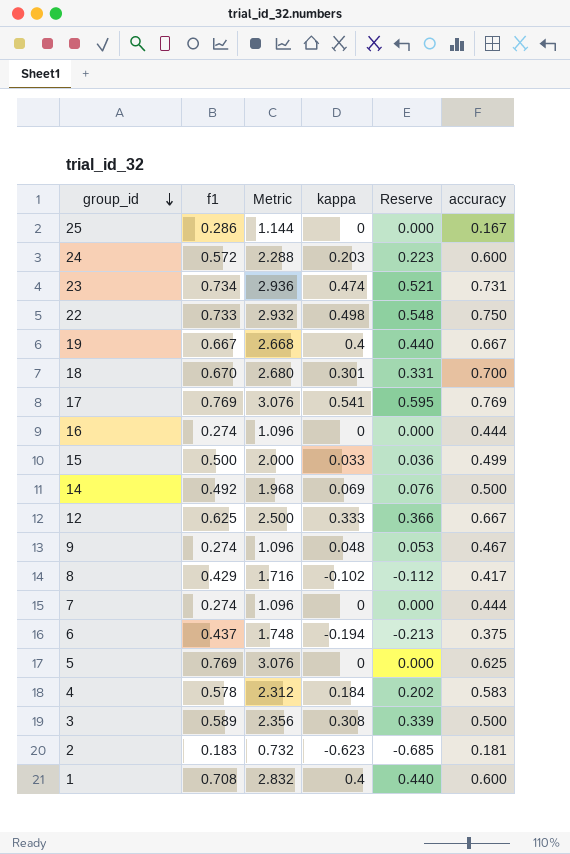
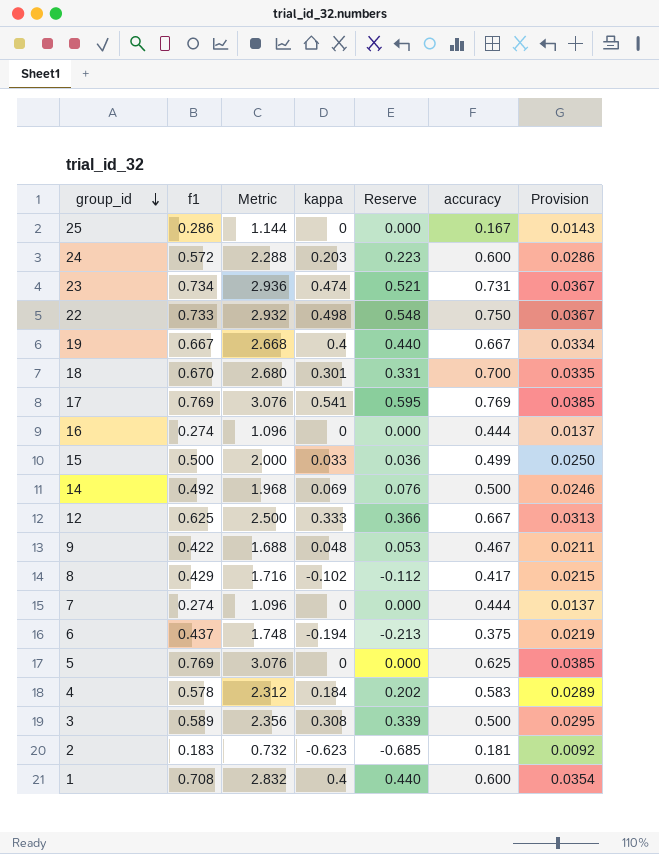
column Provision | formula: none -> [f1] * 0.05
9 | f1: 0.274 -> 0.422
9 | Metric: 1.096 -> 1.688

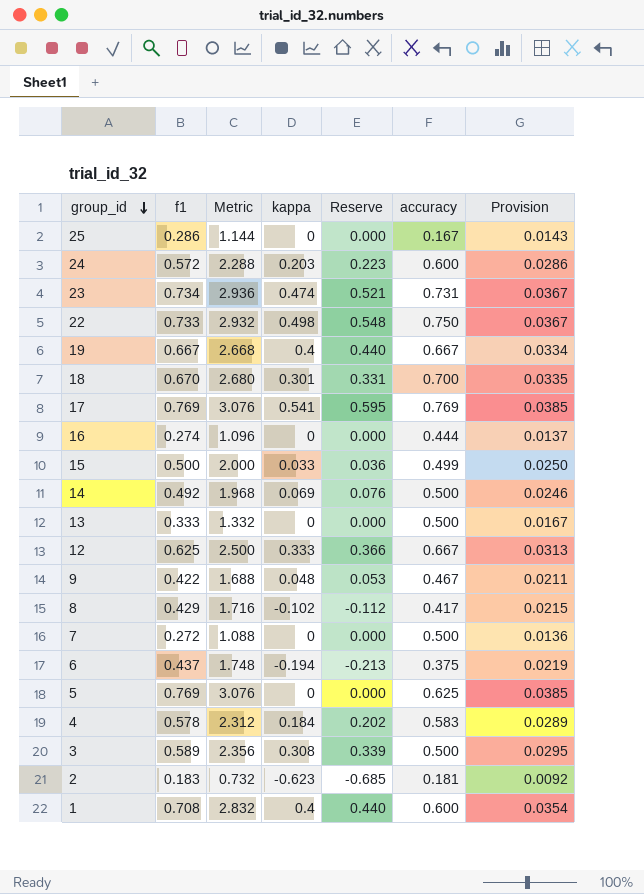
row 13: none -> 0.333 | 1.332 | 0 | 0.000 | 0.500 | 0.0167
7 | f1: 0.274 -> 0.272
7 | Metric: 1.096 -> 1.088
7 | accuracy: 0.444 -> 0.500
7 | Provision: 0.0137 -> 0.0136

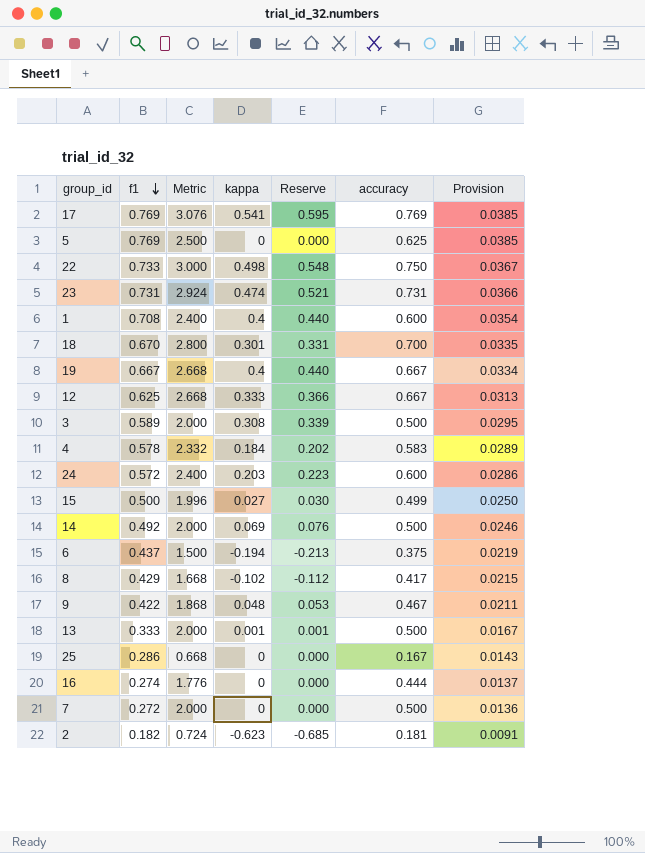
row order: group_id descending -> f1 descending
column Metric | formula: [f1] * 4 -> [accuracy] * 4
23 | f1: 0.734 -> 0.731
23 | Provision: 0.0367 -> 0.0366
15 | kappa: 0.033 -> 0.027
15 | Reserve: 0.036 -> 0.030
13 | kappa: 0 -> 0.001
13 | Reserve: 0.000 -> 0.001
2 | f1: 0.183 -> 0.182
2 | Provision: 0.0092 -> 0.0091

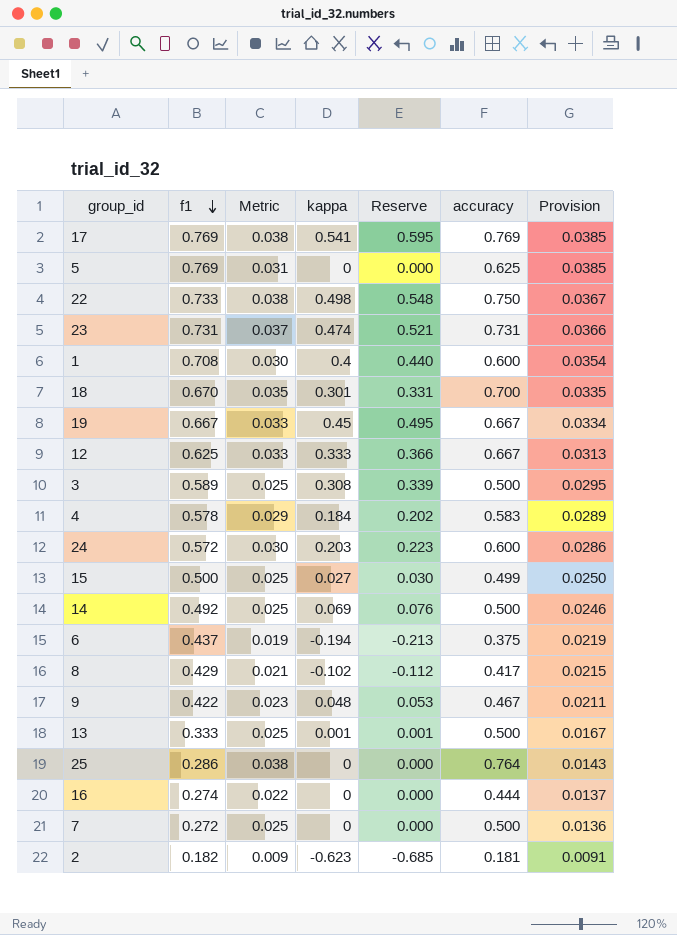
column Metric | formula: [accuracy] * 4 -> [accuracy] * 0.05
19 | kappa: 0.4 -> 0.45
19 | Reserve: 0.440 -> 0.495
25 | accuracy: 0.167 -> 0.764

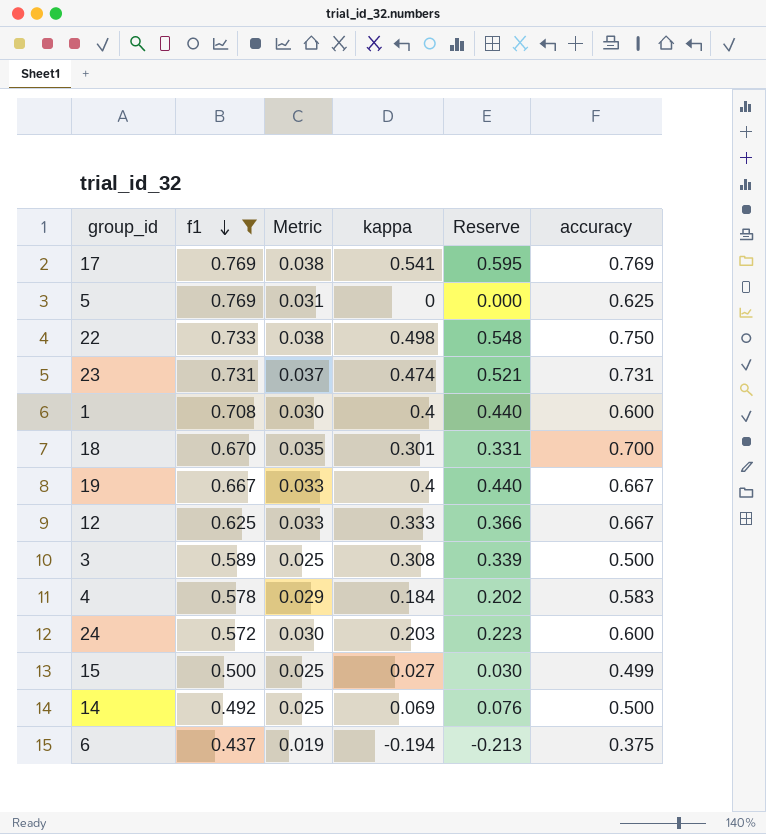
filter: none -> f1 >= 0.437
column Provision | formula: [f1] * 0.05 -> none
19 | kappa: 0.45 -> 0.4
19 | Reserve: 0.495 -> 0.440

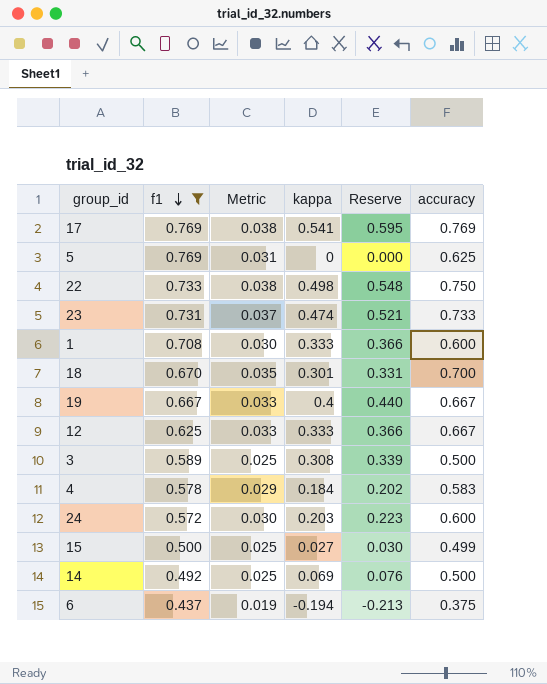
23 | accuracy: 0.731 -> 0.733
1 | kappa: 0.4 -> 0.333
1 | Reserve: 0.440 -> 0.366

